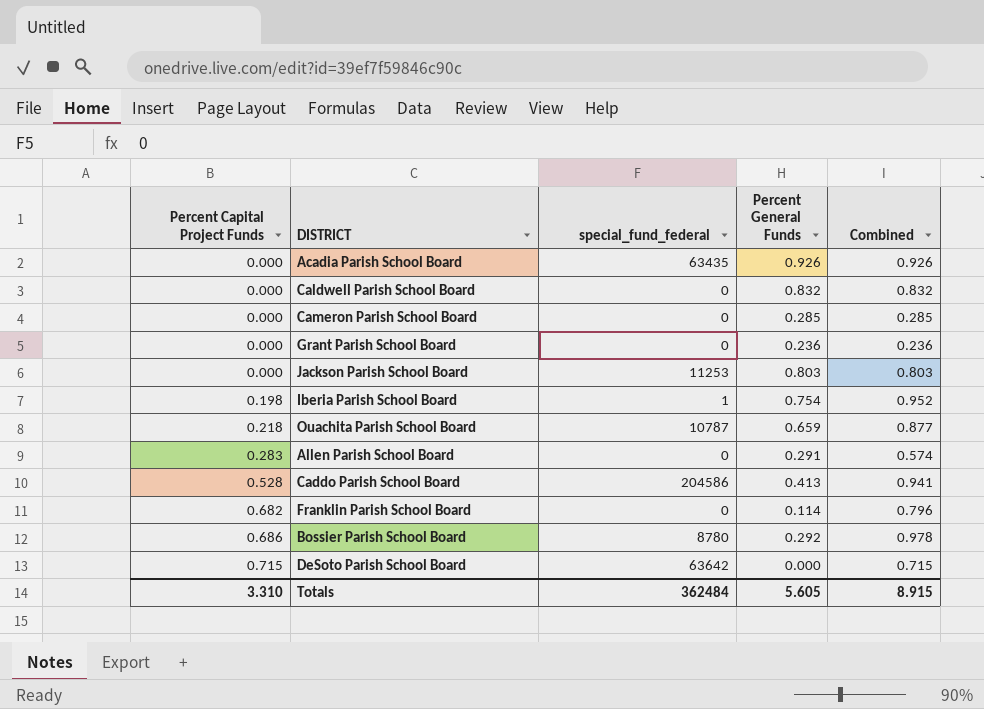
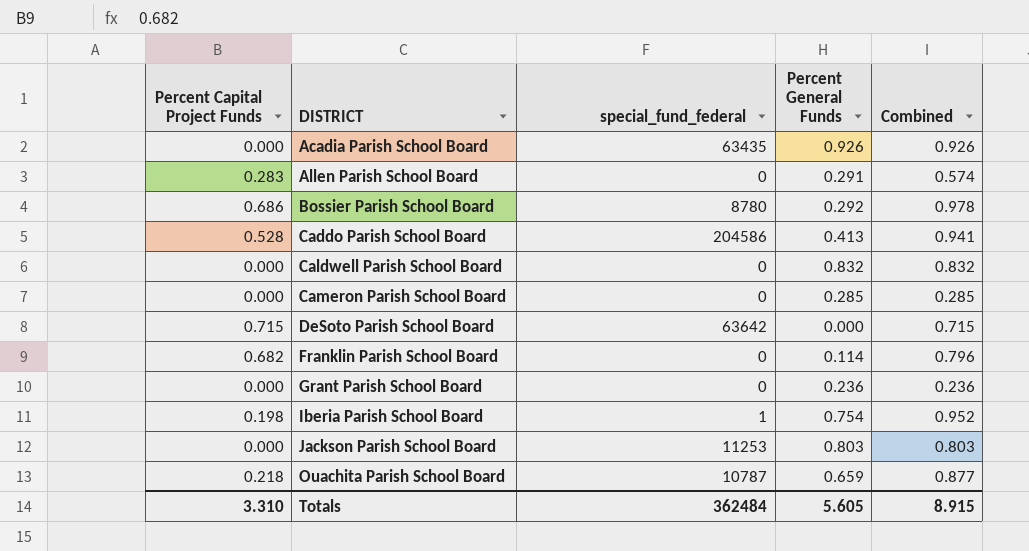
row order: Percent Capital Project Funds ascending -> DISTRICT ascending

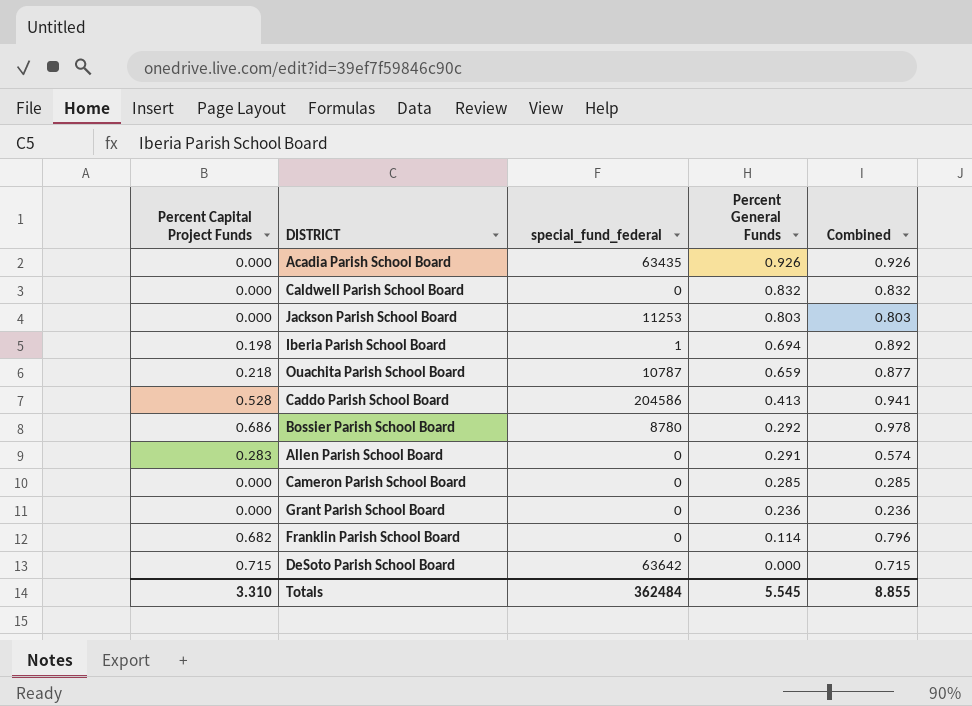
row order: DISTRICT ascending -> Percent General Funds descending
Iberia Parish School Board | Percent General Funds: 0.754 -> 0.694
Iberia Parish School Board | Combined: 0.952 -> 0.892
Totals | Percent General Funds: 5.605 -> 5.545
Totals | Combined: 8.915 -> 8.855

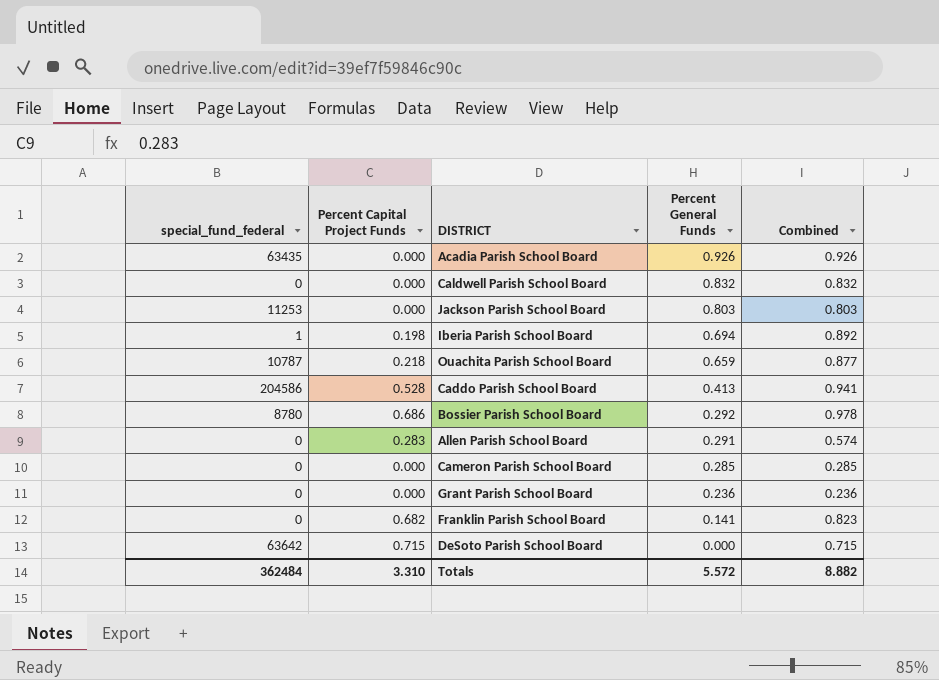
column special_fund_federal | position: 3 -> 1
Franklin Parish School Board | Percent General Funds: 0.114 -> 0.141
Franklin Parish School Board | Combined: 0.796 -> 0.823
Totals | Percent General Funds: 5.545 -> 5.572
Totals | Combined: 8.855 -> 8.882

